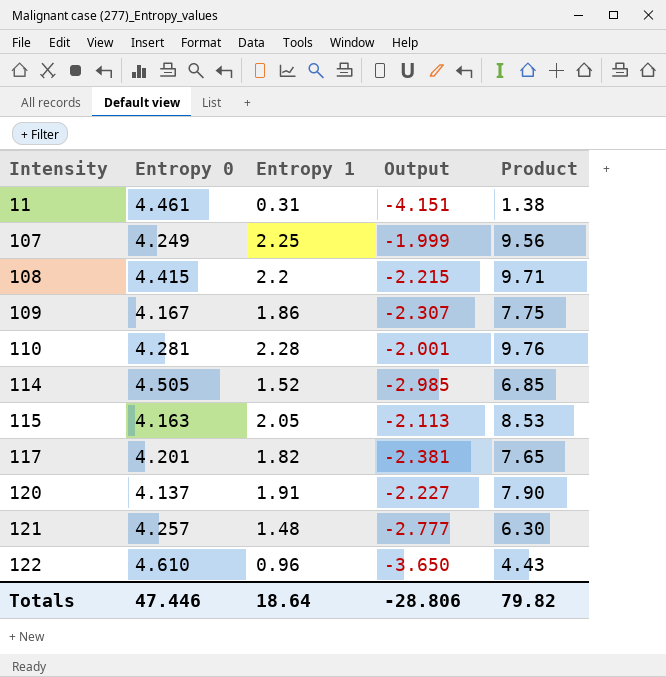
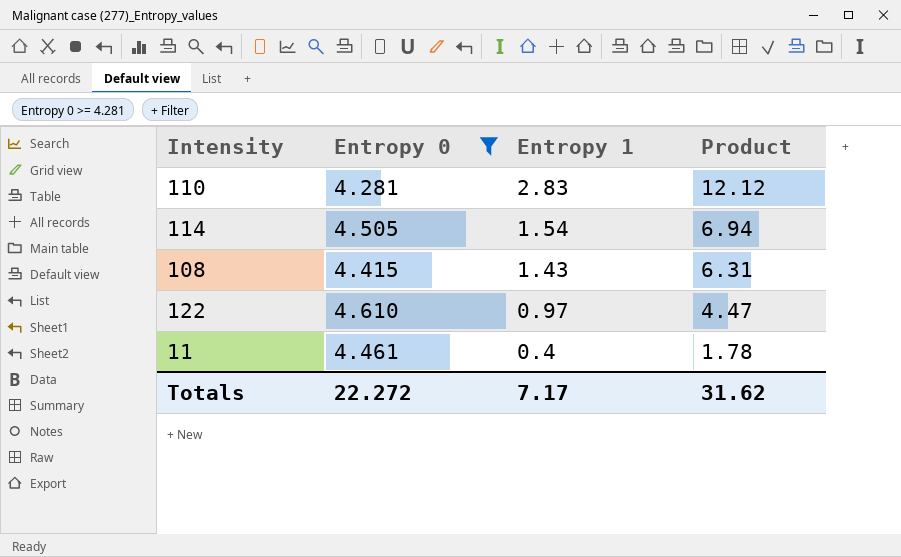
filter: none -> Entropy 0 >= 4.281
row order: Intensity ascending -> Entropy 1 descending
column Output | formula: [Entropy 1] - [Entropy 0] -> none
110 | Entropy 1: 2.28 -> 2.83
110 | Product: 9.76 -> 12.12
114 | Entropy 1: 1.52 -> 1.54
114 | Product: 6.85 -> 6.94
108 | Entropy 1: 2.2 -> 1.43
108 | Product: 9.71 -> 6.31
122 | Entropy 1: 0.96 -> 0.97
122 | Product: 4.43 -> 4.47
11 | Entropy 1: 0.31 -> 0.4
11 | Product: 1.38 -> 1.78
Totals | Entropy 0: 47.446 -> 22.272
Totals | Entropy 1: 18.64 -> 7.17
Totals | Product: 79.82 -> 31.62

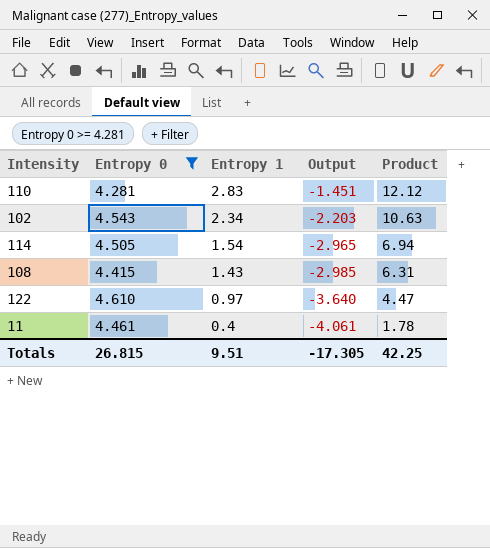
column Output | formula: none -> [Entropy 1] - [Entropy 0]
row 102: none -> 4.543 | 2.34 | -2.203 | 10.63
Totals | Entropy 0: 22.272 -> 26.815
Totals | Entropy 1: 7.17 -> 9.51
Totals | Product: 31.62 -> 42.25

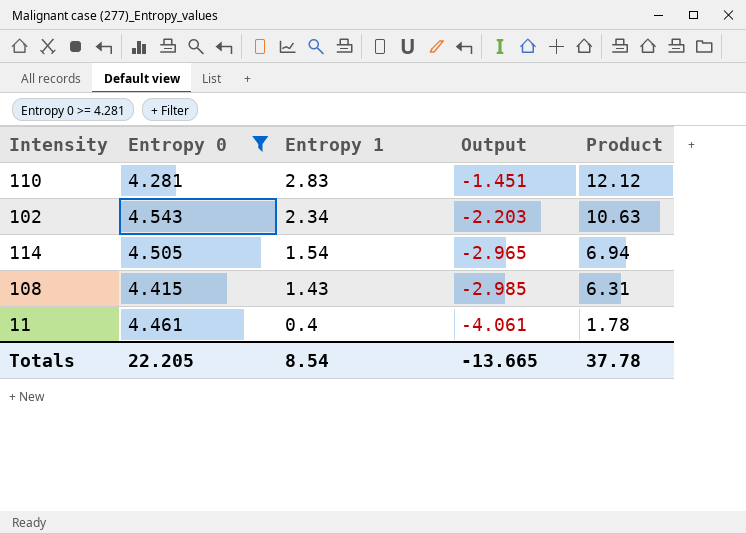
row 122: 4.610 | 0.97 | -3.640 | 4.47 -> none
Totals | Entropy 0: 26.815 -> 22.205
Totals | Entropy 1: 9.51 -> 8.54
Totals | Output: -17.305 -> -13.665
Totals | Product: 42.25 -> 37.78

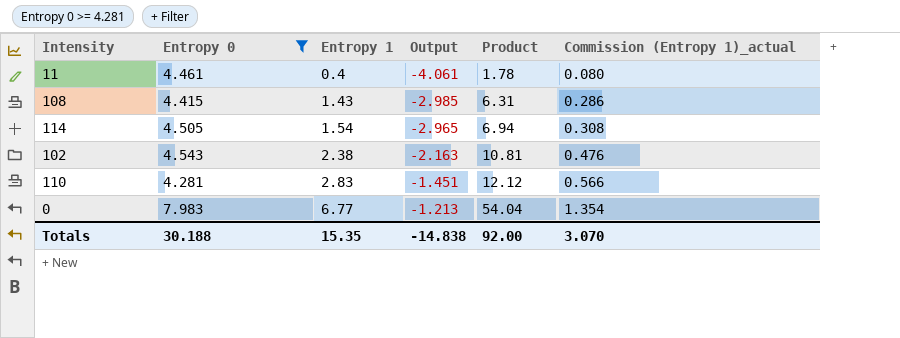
row order: Entropy 1 descending -> Entropy 1 ascending
column Commission (Entropy 1)_actual | formula: none -> [Entropy 1] * 0.2
102 | Entropy 1: 2.34 -> 2.38
102 | Output: -2.203 -> -2.163
102 | Product: 10.63 -> 10.81
row 0: none -> 7.983 | 6.77 | -1.213 | 54.04 | 1.354
Totals | Entropy 0: 22.205 -> 30.188
Totals | Entropy 1: 8.54 -> 15.35
Totals | Output: -13.665 -> -14.838
Totals | Product: 37.78 -> 92.00

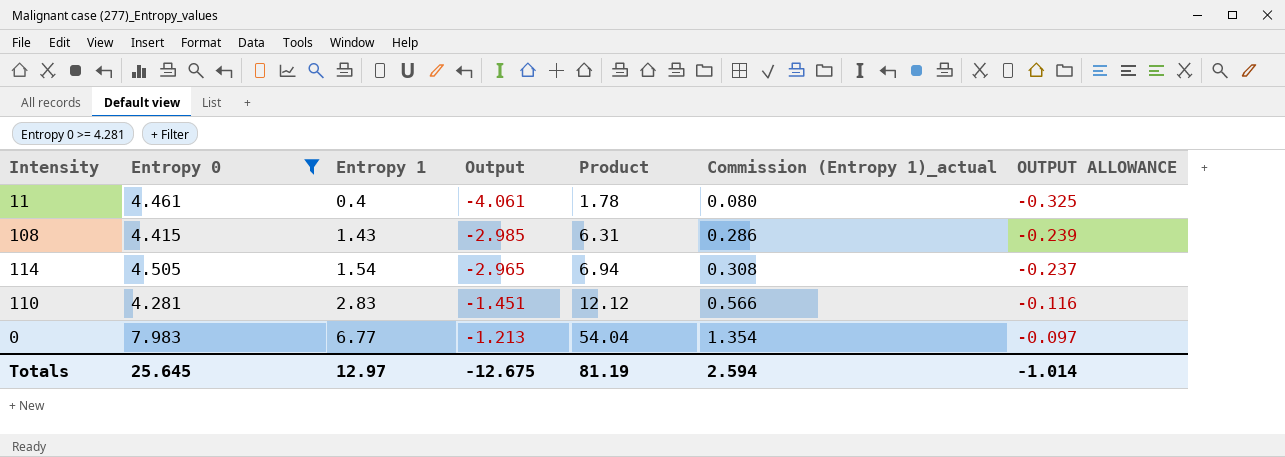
column OUTPUT ALLOWANCE | formula: none -> [Output] * 0.08
row 102: 4.543 | 2.38 | -2.163 | 10.81 | 0.476 -> none
Totals | Entropy 0: 30.188 -> 25.645
Totals | Entropy 1: 15.35 -> 12.97
Totals | Output: -14.838 -> -12.675
Totals | Product: 92.00 -> 81.19
Totals | Commission (Entropy 1)_actual: 3.070 -> 2.594

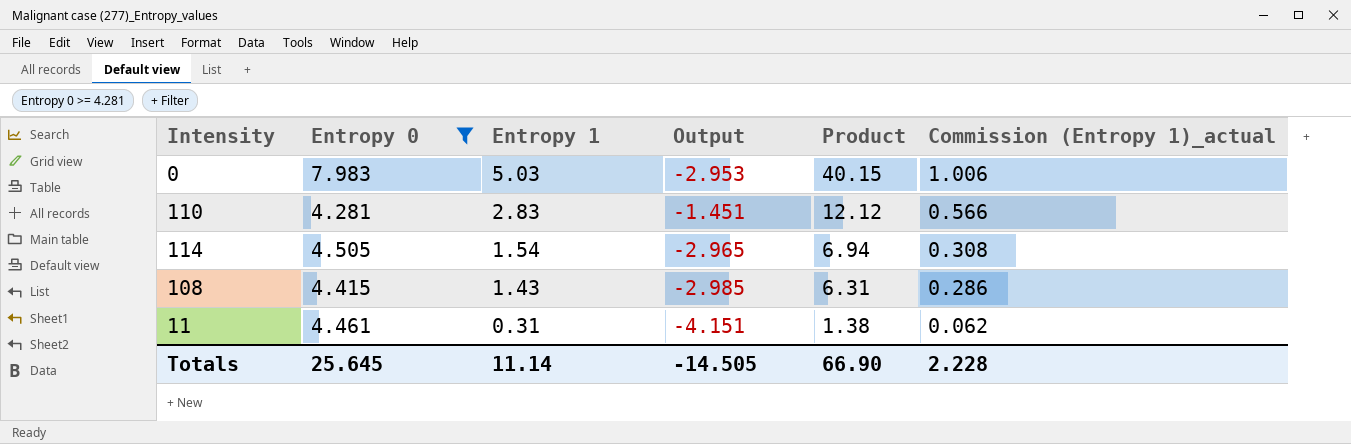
row order: Entropy 1 ascending -> Entropy 1 descending
column OUTPUT ALLOWANCE | formula: [Output] * 0.08 -> none
0 | Entropy 1: 6.77 -> 5.03
0 | Output: -1.213 -> -2.953
0 | Product: 54.04 -> 40.15
0 | Commission (Entropy 1)_actual: 1.354 -> 1.006
11 | Entropy 1: 0.4 -> 0.31
11 | Output: -4.061 -> -4.151
11 | Product: 1.78 -> 1.38
11 | Commission (Entropy 1)_actual: 0.080 -> 0.062
Totals | Entropy 1: 12.97 -> 11.14
Totals | Output: -12.675 -> -14.505
Totals | Product: 81.19 -> 66.90
Totals | Commission (Entropy 1)_actual: 2.594 -> 2.228

